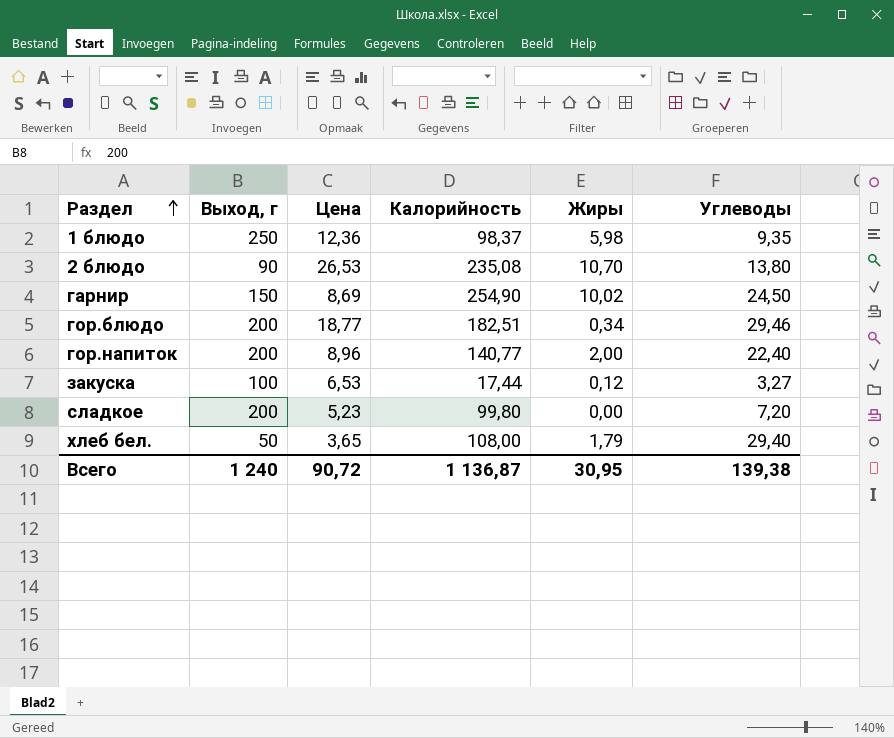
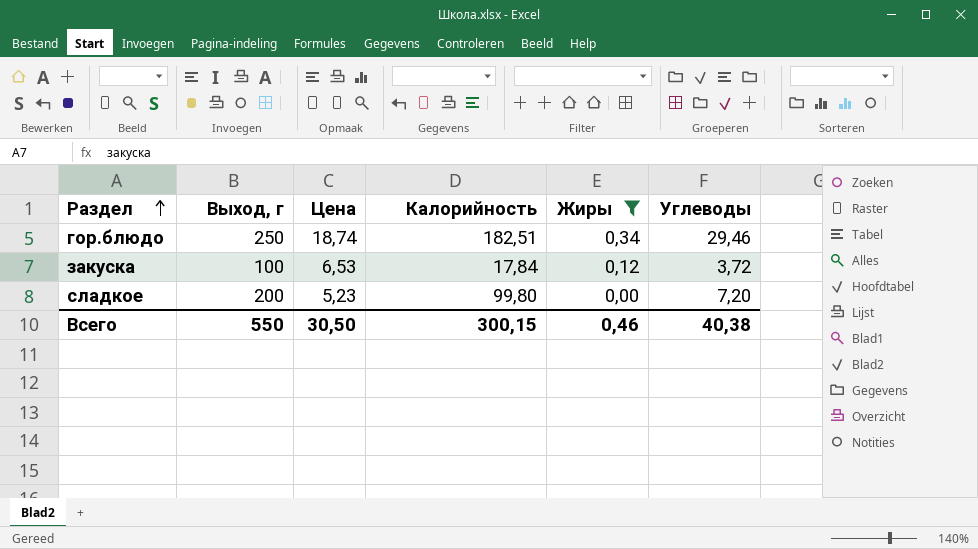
filter: none -> Жиры <= 0,34
гор.блюдо | Выход, г: 200 -> 250
гор.блюдо | Цена: 18,77 -> 18,74
закуска | Калорийность: 17,44 -> 17,84
закуска | Углеводы: 3,27 -> 3,72
Всего | Выход, г: 1 240 -> 550
Всего | Цена: 90,72 -> 30,50
Всего | Калорийность: 1 136,87 -> 300,15
Всего | Жиры: 30,95 -> 0,46
Всего | Углеводы: 139,38 -> 40,38

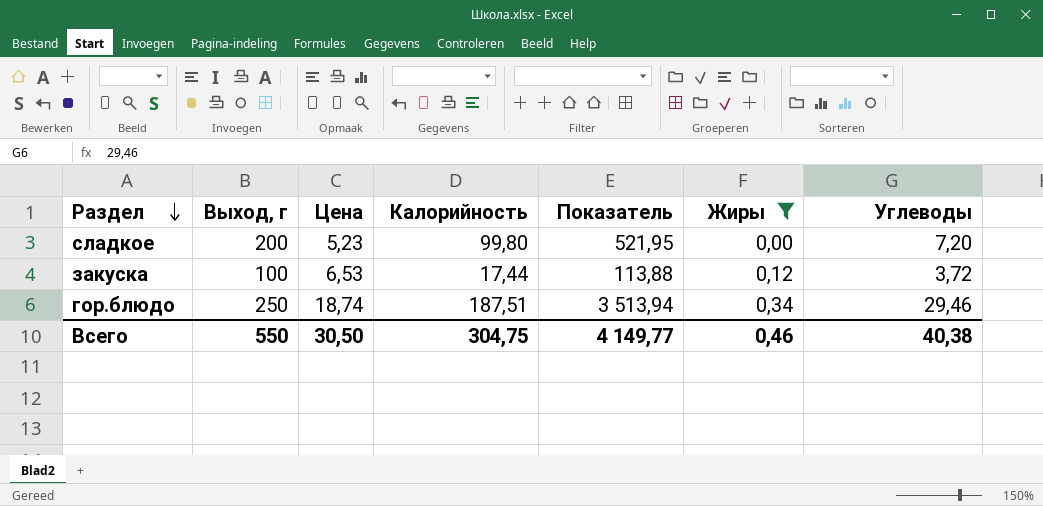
row order: Раздел ascending -> Раздел descending
column Показатель | formula: none -> [Цена] * [Калорийность]
закуска | Калорийность: 17,84 -> 17,44
гор.блюдо | Калорийность: 182,51 -> 187,51
Всего | Калорийность: 300,15 -> 304,75

